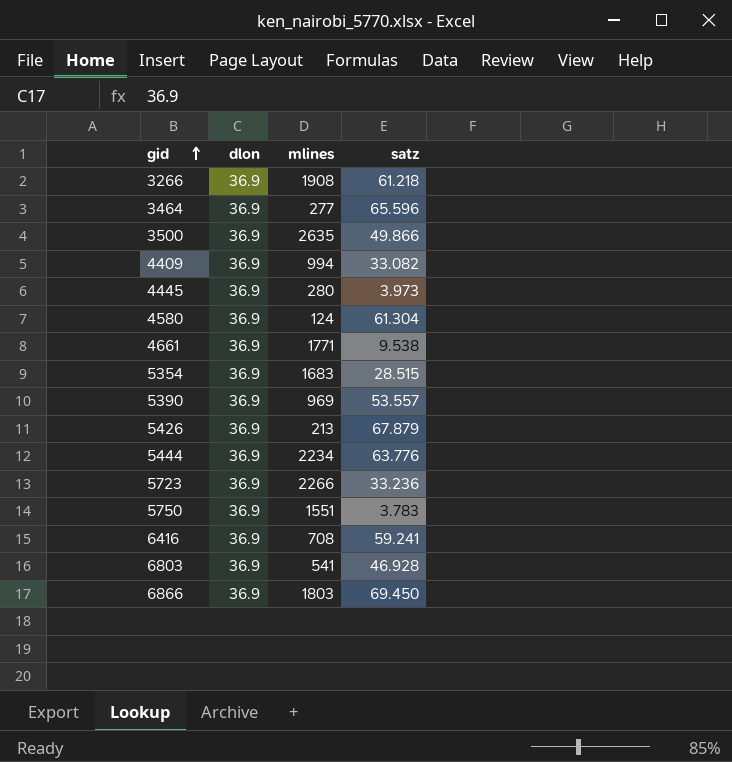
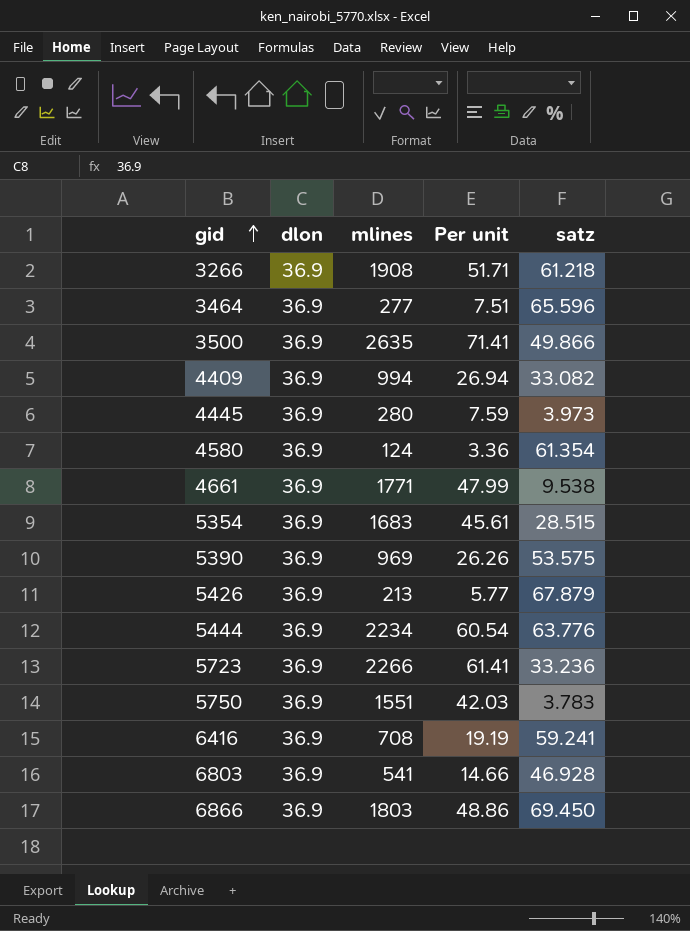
column Per unit | formula: none -> [mlines] / [dlon]
4580 | satz: 61.304 -> 61.354
5390 | satz: 53.557 -> 53.575

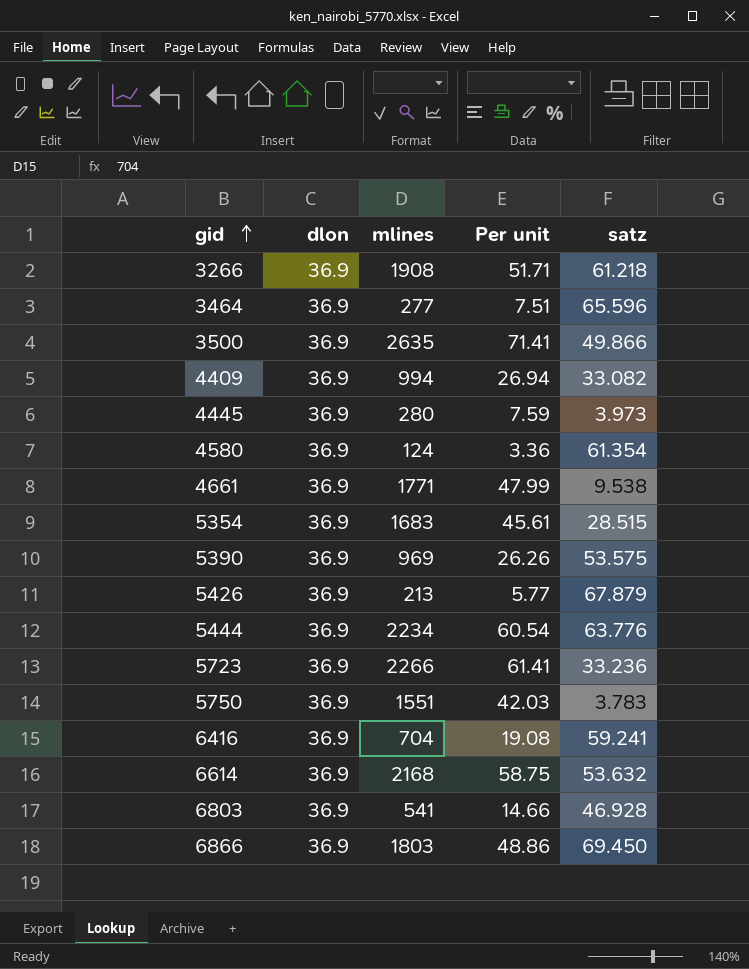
6416 | mlines: 708 -> 704
6416 | Per unit: 19.19 -> 19.08
row 6614: none -> 36.9 | 2168 | 58.75 | 53.632

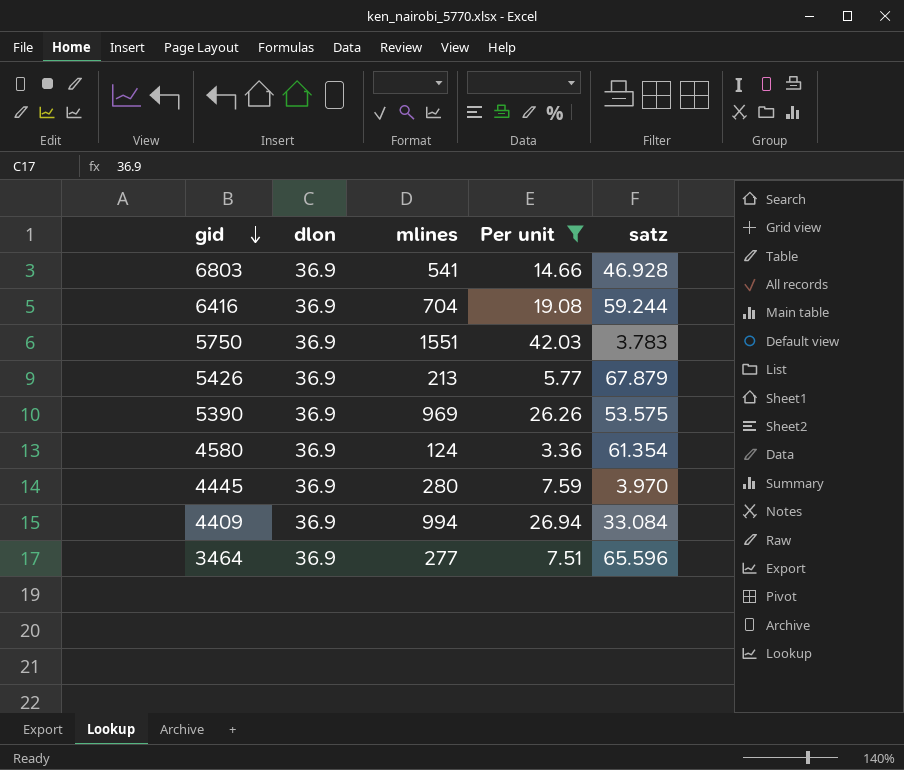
filter: none -> Per unit <= 42.03
row order: gid ascending -> gid descending
6416 | satz: 59.241 -> 59.244
4445 | satz: 3.973 -> 3.970
4409 | satz: 33.082 -> 33.084

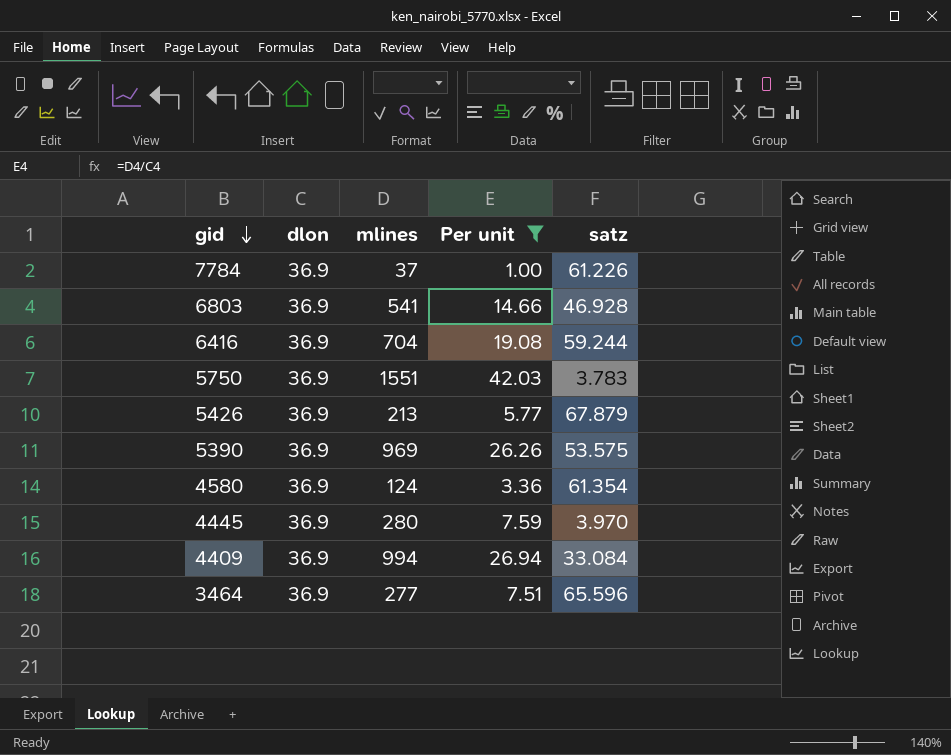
row 7784: none -> 36.9 | 37 | 1.00 | 61.226

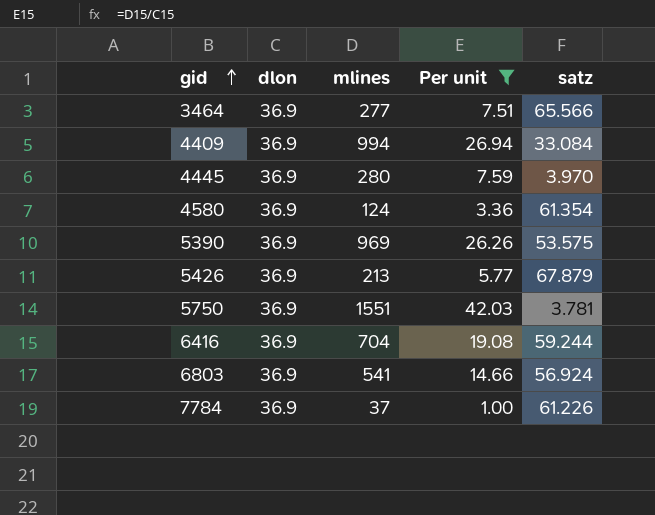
row order: gid descending -> gid ascending
3464 | satz: 65.596 -> 65.566
5750 | satz: 3.783 -> 3.781
6803 | satz: 46.928 -> 56.924

